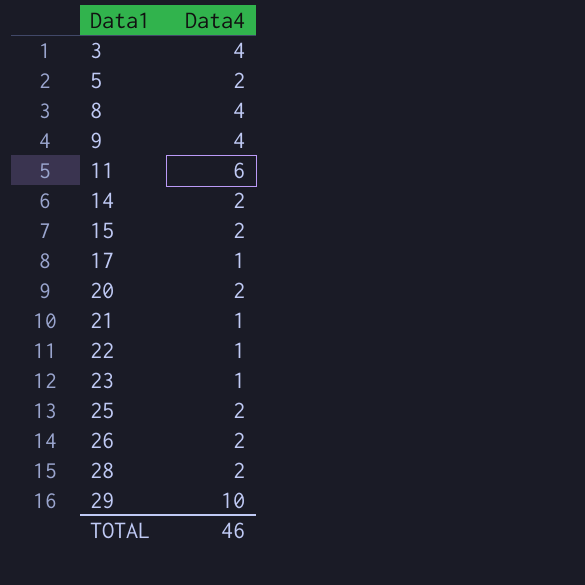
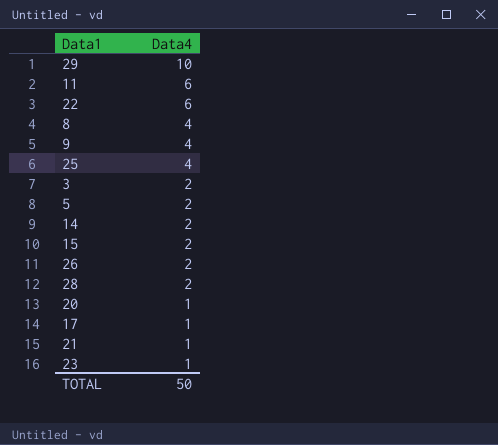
row order: Data1 ascending -> Data4 descending
22 | Data4: 1 -> 6
25 | Data4: 2 -> 4
3 | Data4: 4 -> 2
20 | Data4: 2 -> 1
TOTAL | Data4: 46 -> 50

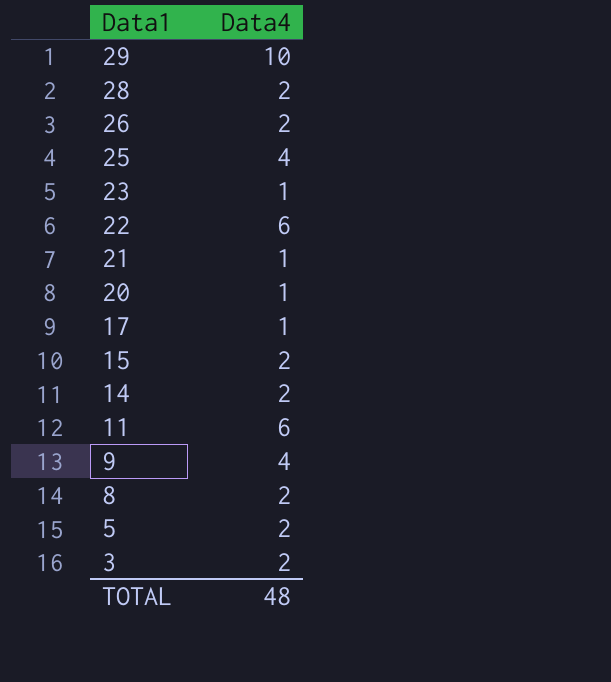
row order: Data4 descending -> Data1 descending
8 | Data4: 4 -> 2
TOTAL | Data4: 50 -> 48

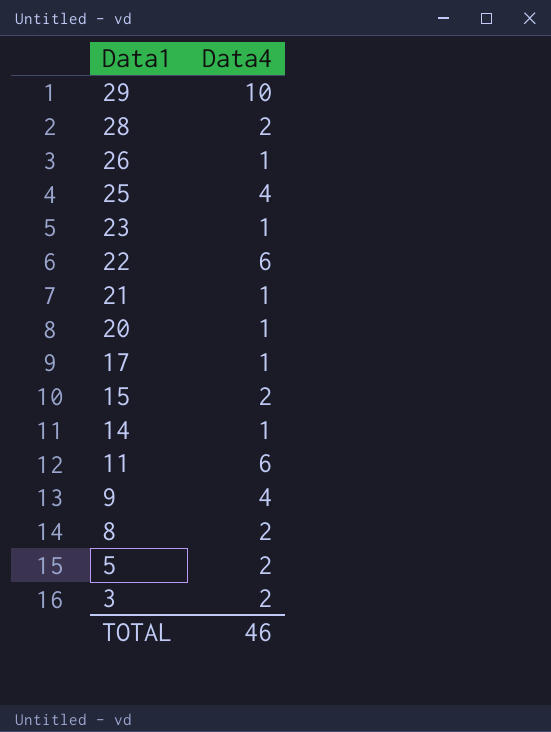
26 | Data4: 2 -> 1
14 | Data4: 2 -> 1
TOTAL | Data4: 48 -> 46

